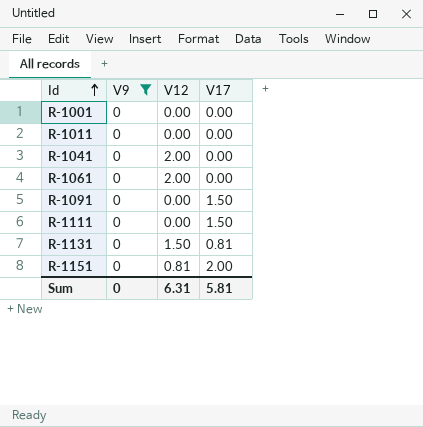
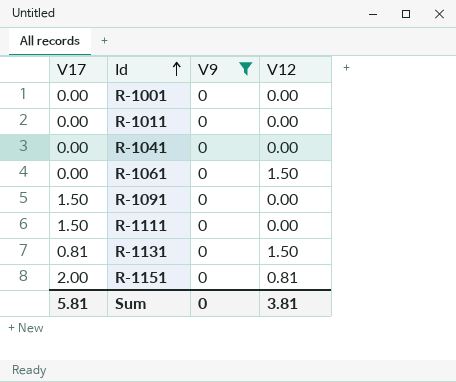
column V17 | position: 4 -> 1
R-1041 | V12: 2.00 -> 0.00
R-1061 | V12: 2.00 -> 1.50
Sum | V12: 6.31 -> 3.81

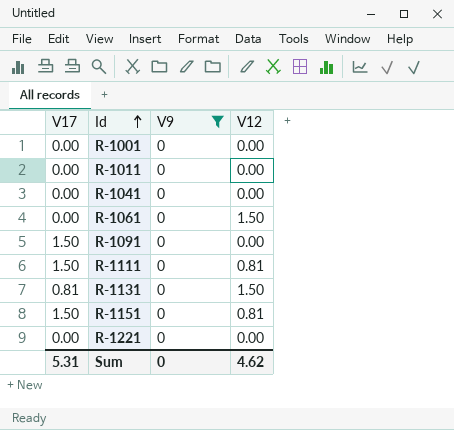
R-1111 | V12: 0.00 -> 0.81
R-1151 | V17: 2.00 -> 1.50
row R-1221: none -> 0.00 | 0 | 0.00
Sum | V17: 5.81 -> 5.31
Sum | V12: 3.81 -> 4.62

